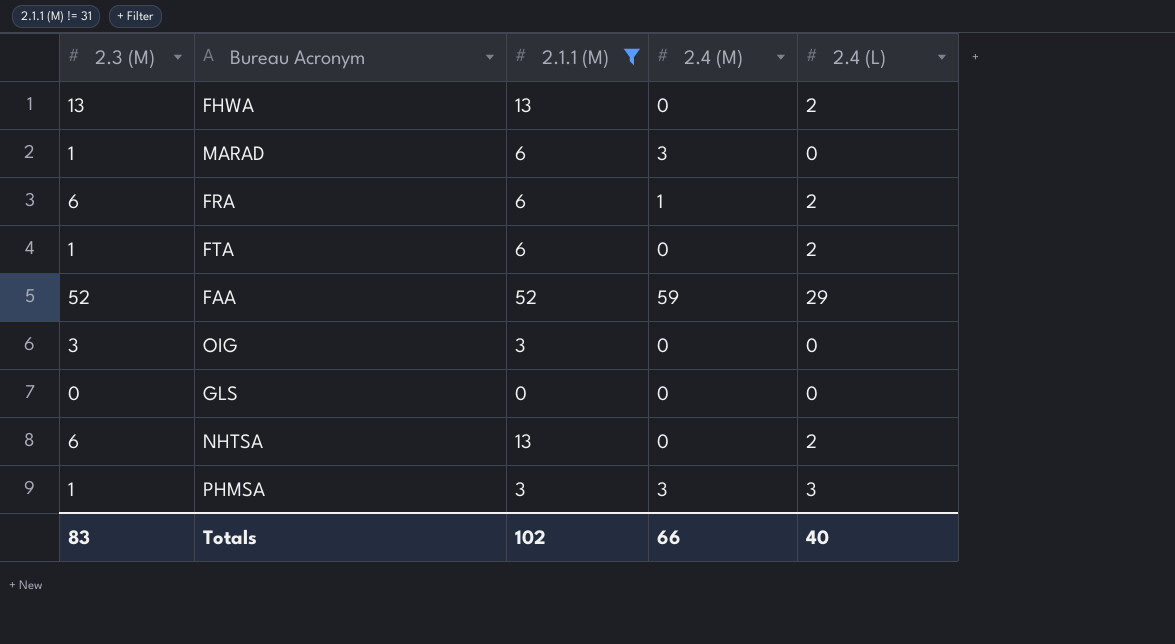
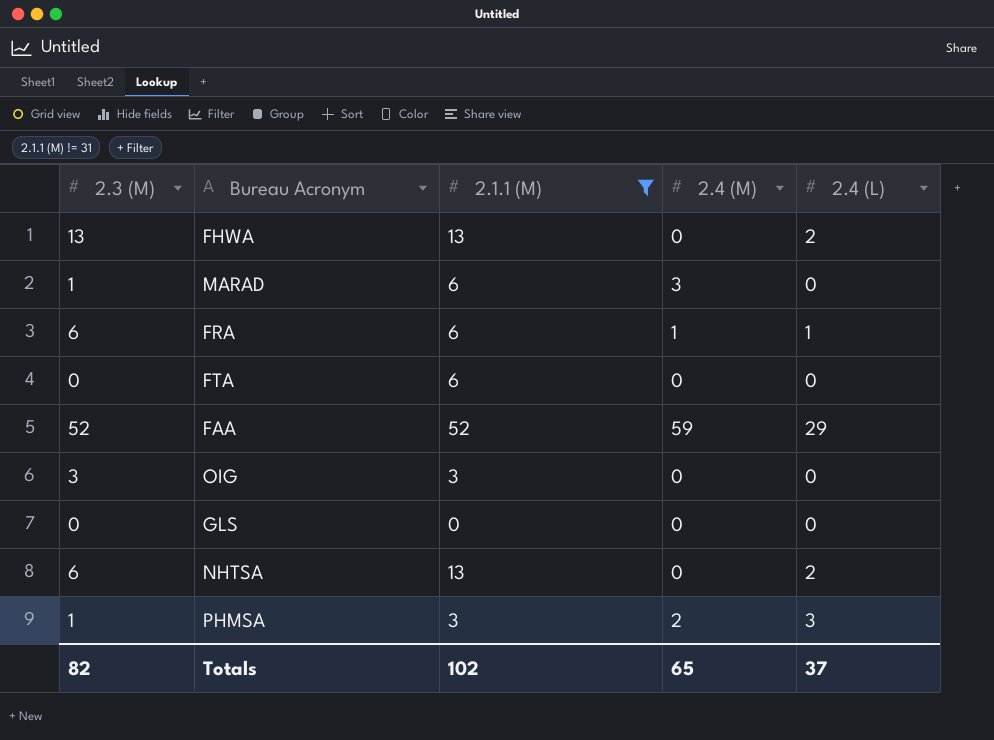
FRA | 2.4 (L): 2 -> 1
FTA | 2.3 (M): 1 -> 0
FTA | 2.4 (L): 2 -> 0
PHMSA | 2.4 (M): 3 -> 2
Totals | 2.3 (M): 83 -> 82
Totals | 2.4 (M): 66 -> 65
Totals | 2.4 (L): 40 -> 37

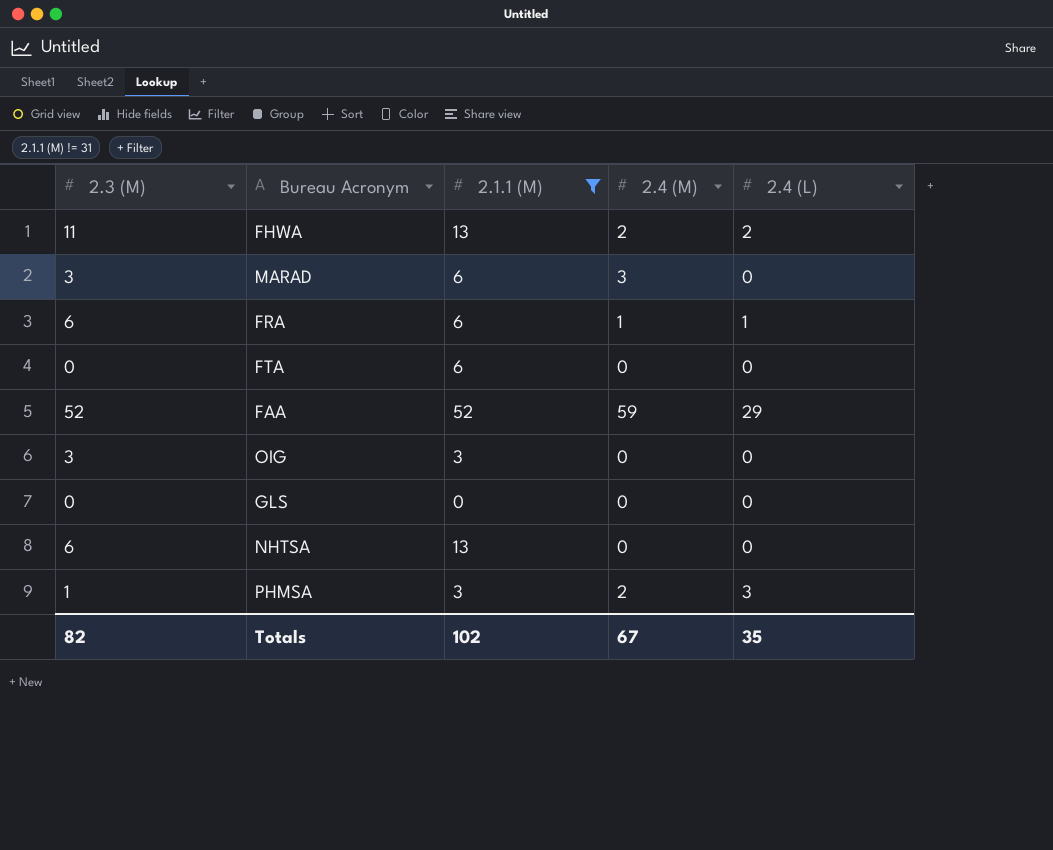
FHWA | 2.3 (M): 13 -> 11
FHWA | 2.4 (M): 0 -> 2
MARAD | 2.3 (M): 1 -> 3
NHTSA | 2.4 (L): 2 -> 0
Totals | 2.4 (M): 65 -> 67
Totals | 2.4 (L): 37 -> 35

